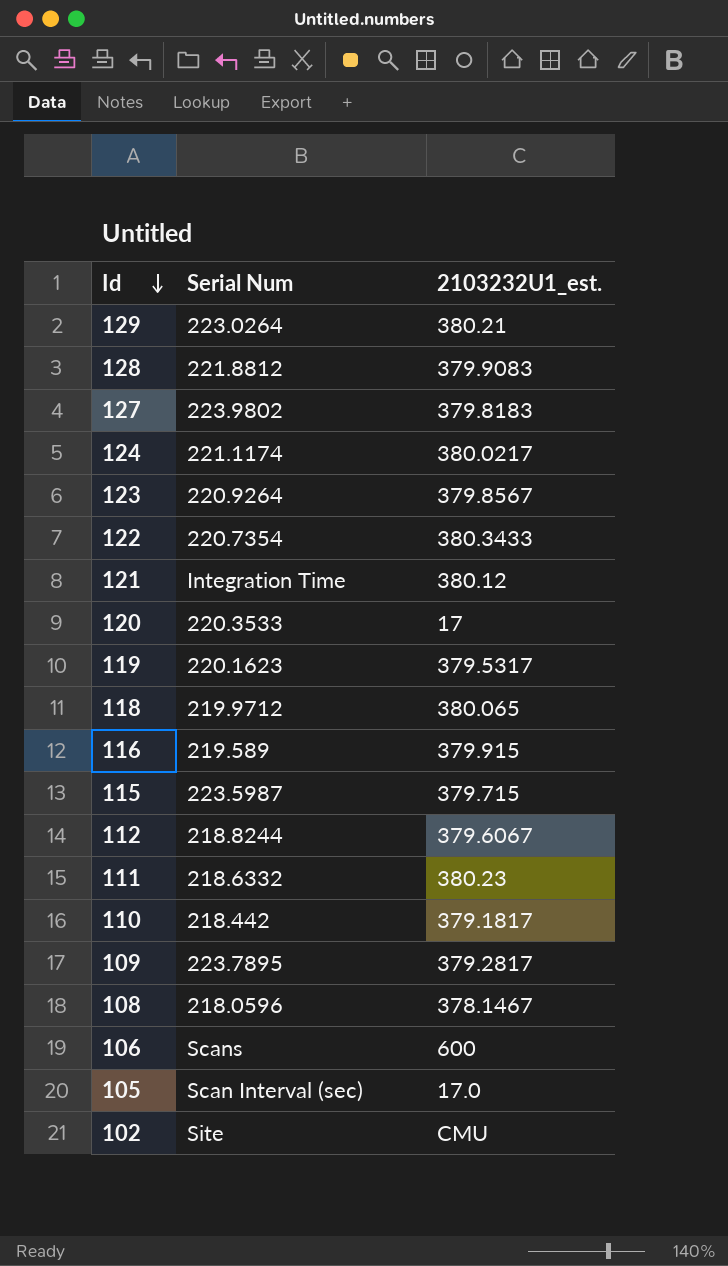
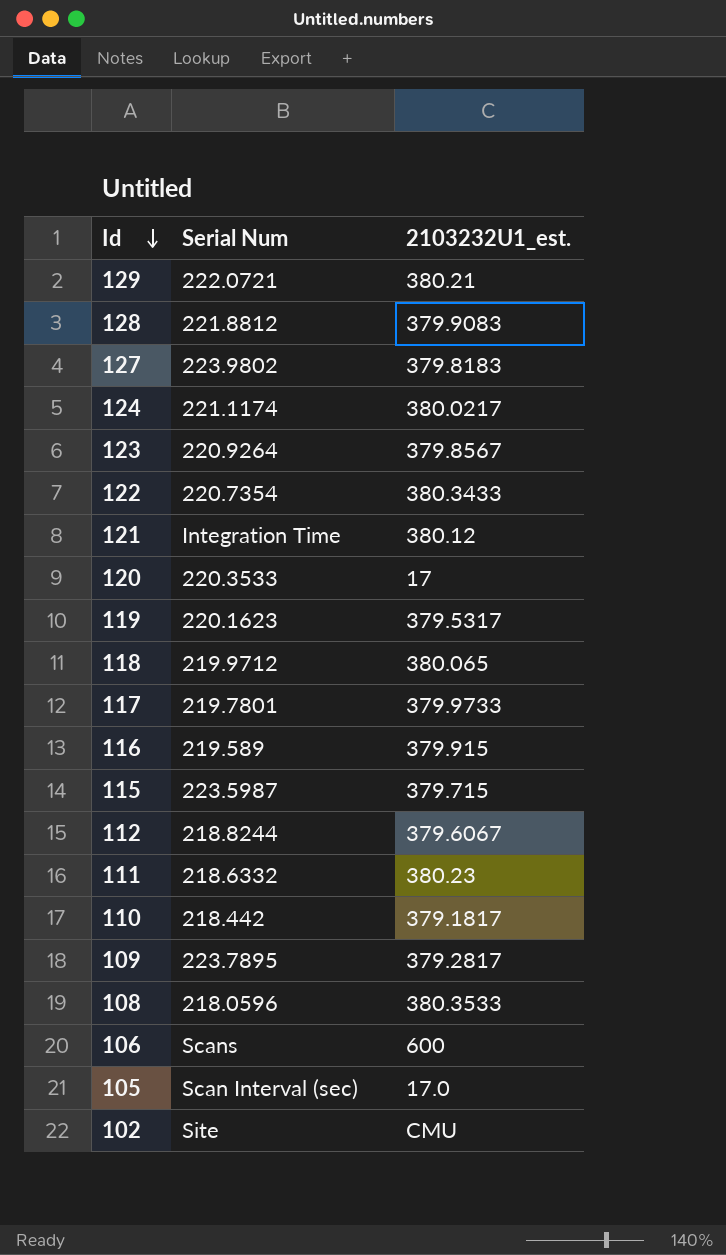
129 | Serial Num: 223.0264 -> 222.0721
row 117: none -> 219.7801 | 379.9733
108 | 2103232U1_est.: 378.1467 -> 380.3533

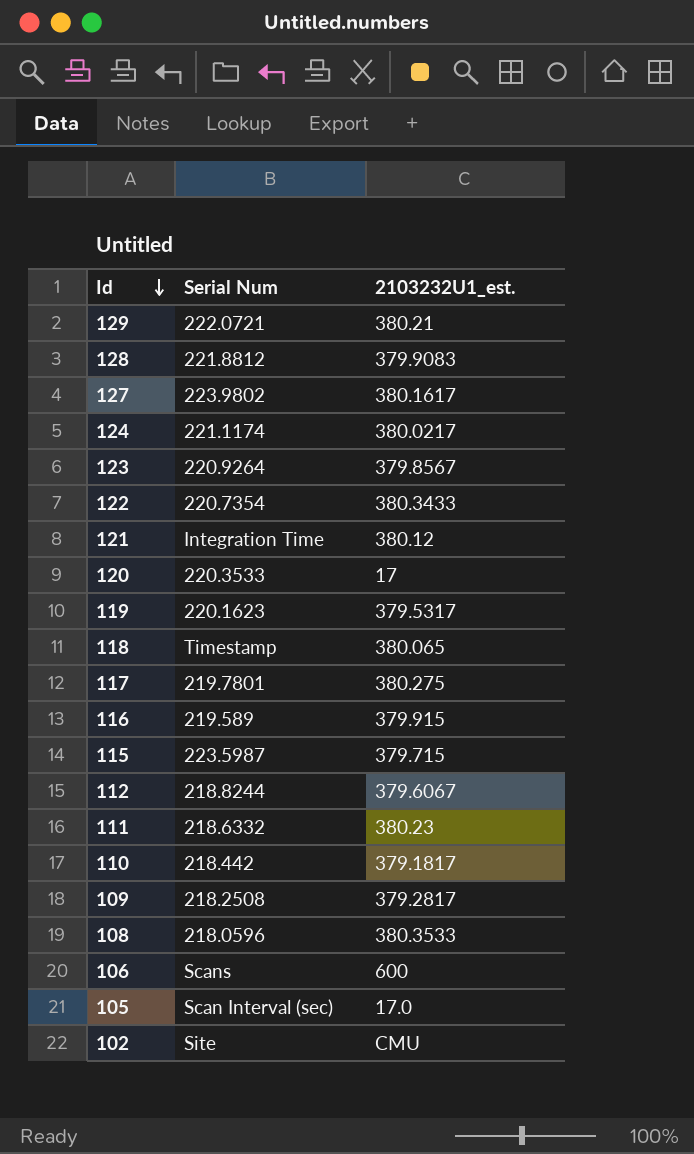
127 | 2103232U1_est.: 379.8183 -> 380.1617
118 | Serial Num: 219.9712 -> Timestamp
117 | 2103232U1_est.: 379.9733 -> 380.275
109 | Serial Num: 223.7895 -> 218.2508

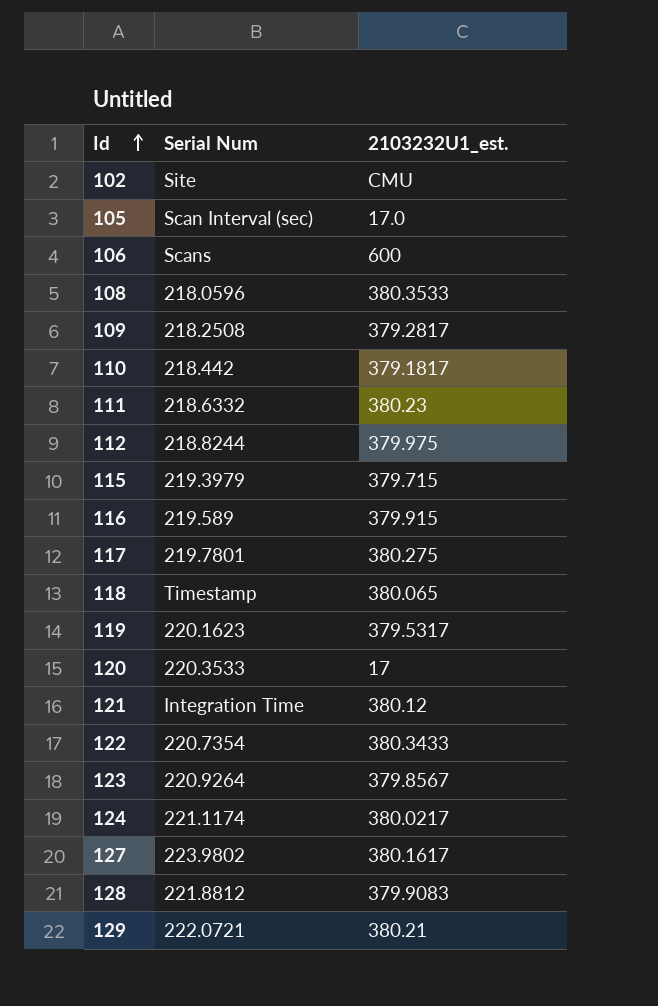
row order: Id descending -> Id ascending
112 | 2103232U1_est.: 379.6067 -> 379.975
115 | Serial Num: 223.5987 -> 219.3979

